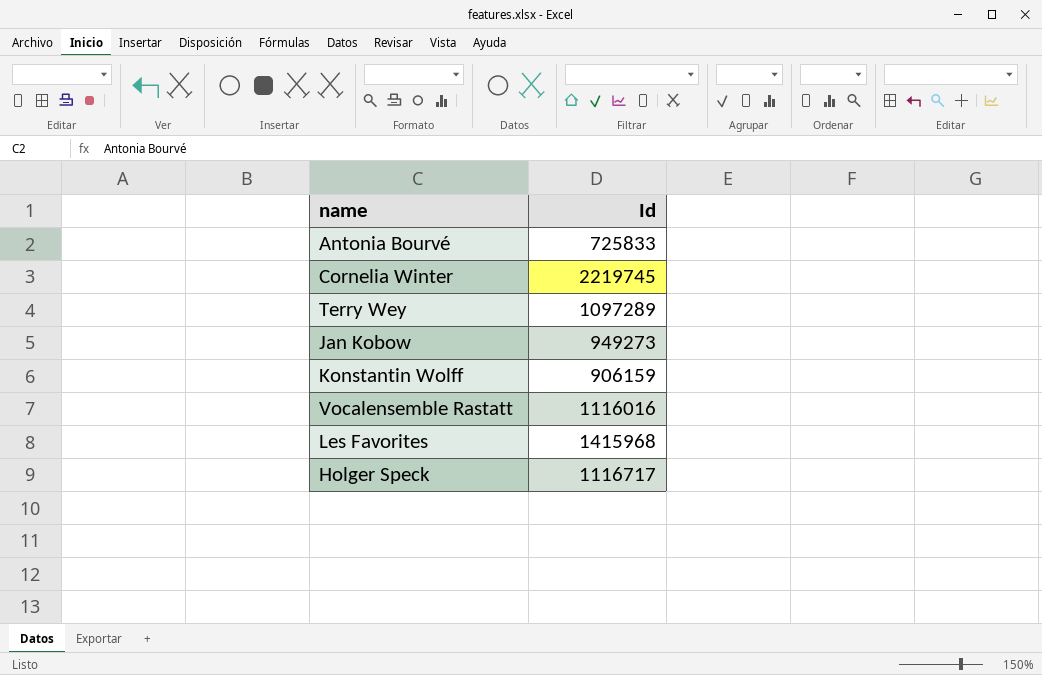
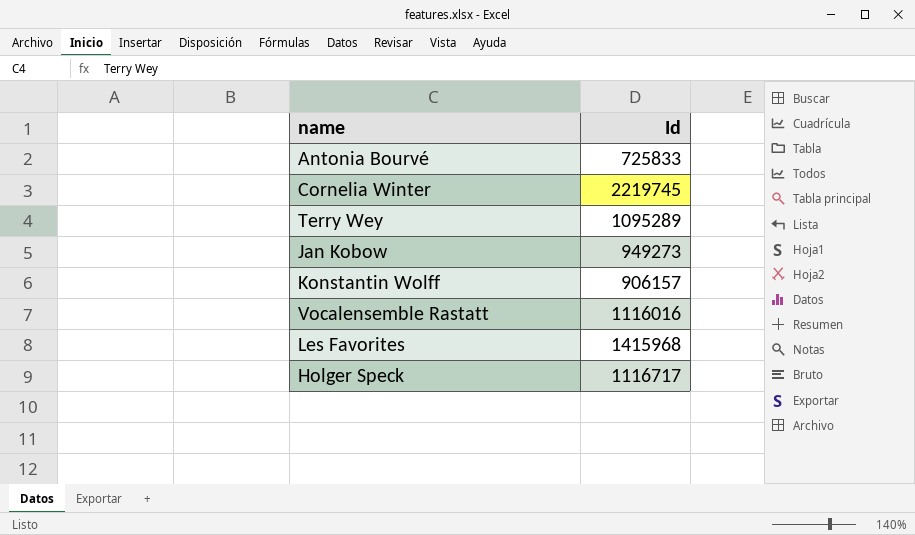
Terry Wey | Id: 1097289 -> 1095289
Konstantin Wolff | Id: 906159 -> 906157

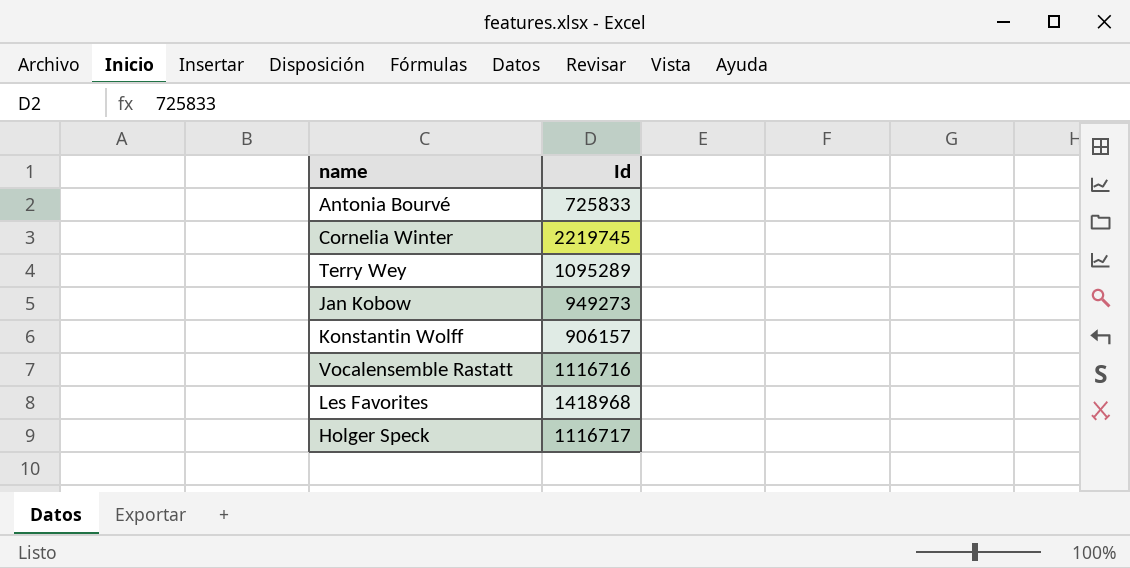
Vocalensemble Rastatt | Id: 1116016 -> 1116716
Les Favorites | Id: 1415968 -> 1418968

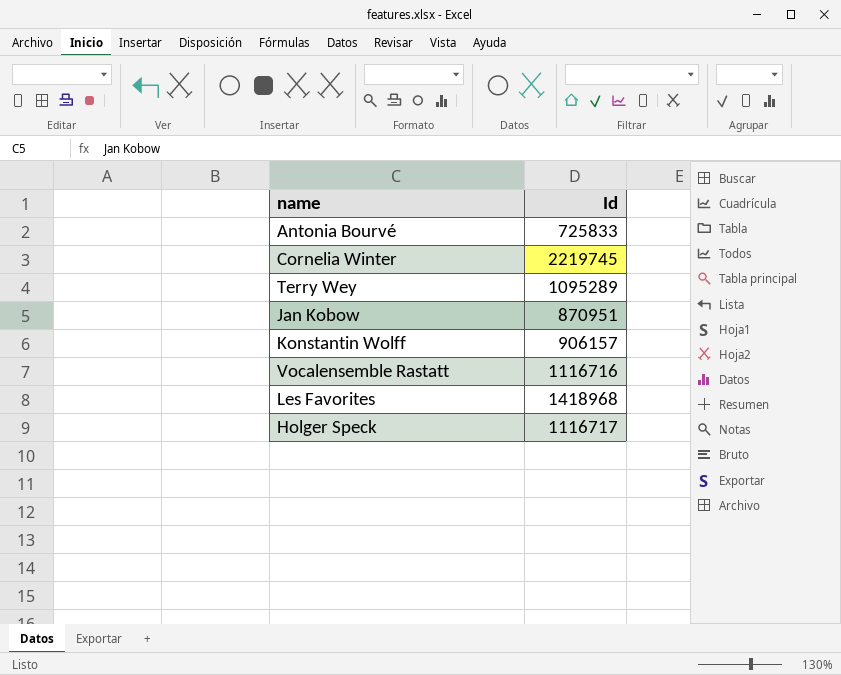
Jan Kobow | Id: 949273 -> 870951

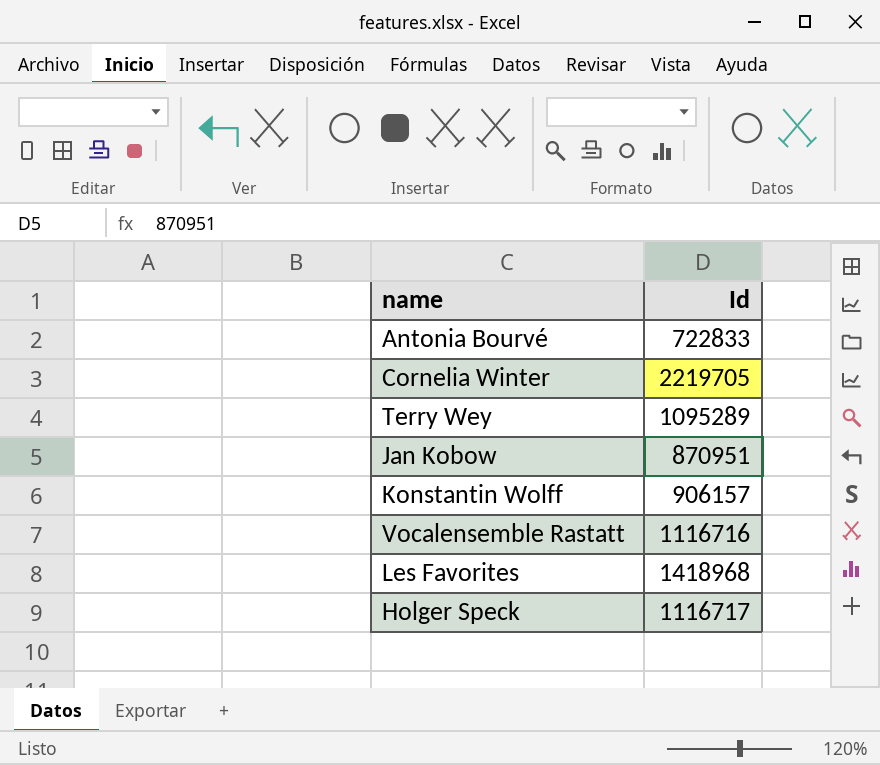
Antonia Bourvé | Id: 725833 -> 722833
Cornelia Winter | Id: 2219745 -> 2219705

